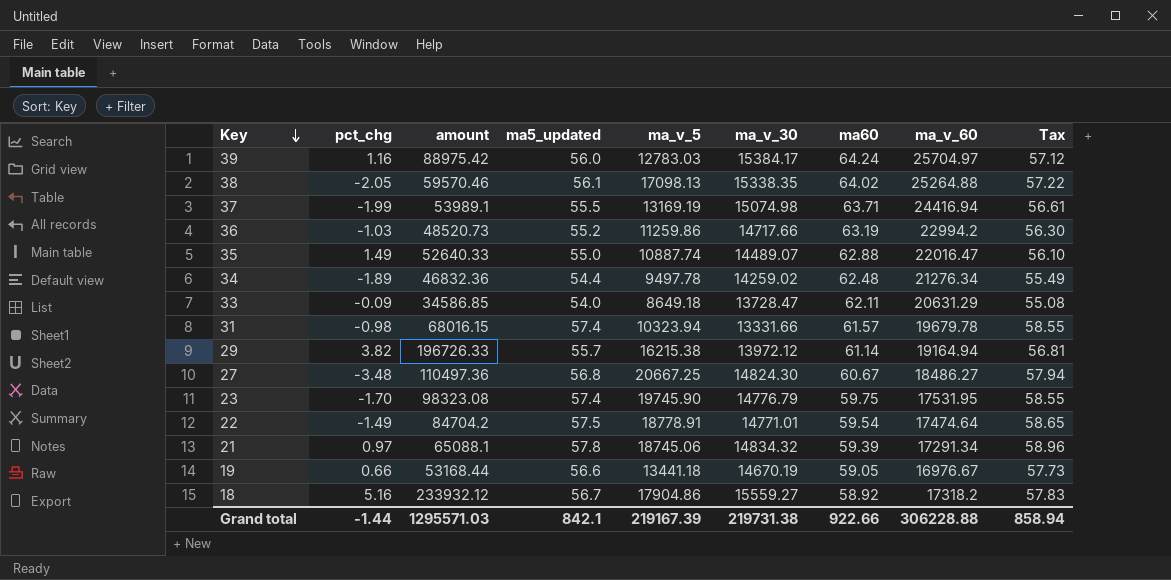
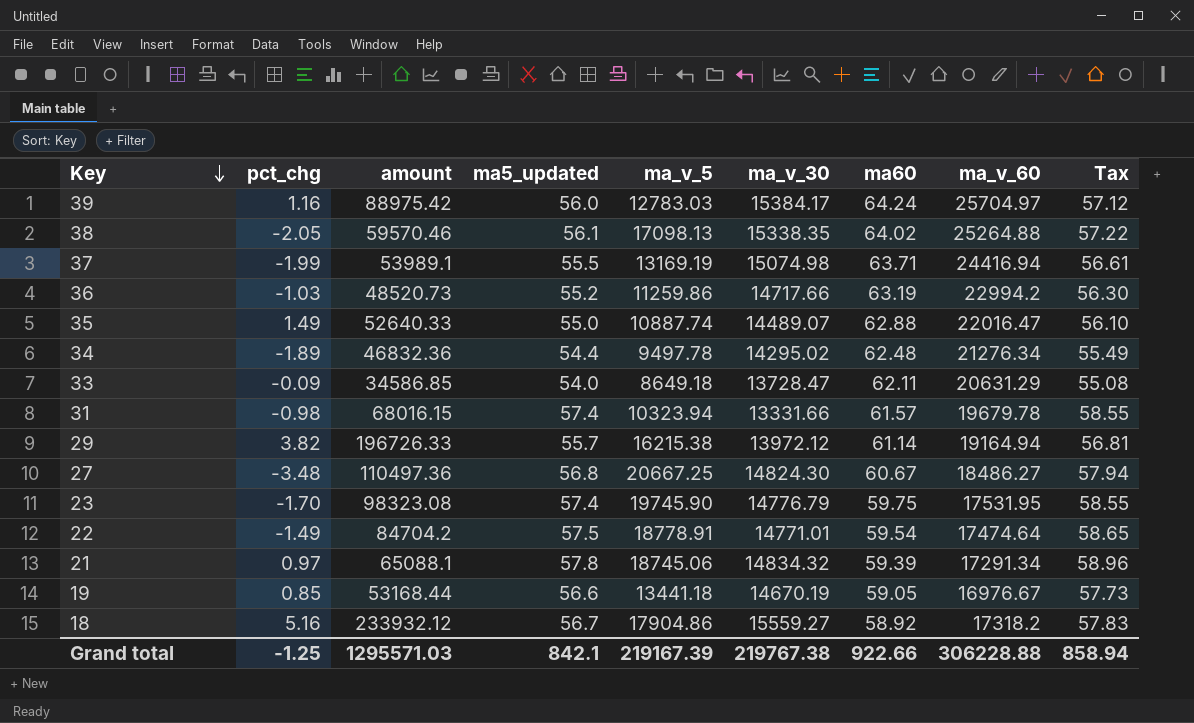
34 | ma_v_30: 14259.02 -> 14295.02
19 | pct_chg: 0.66 -> 0.85
Grand total | pct_chg: -1.44 -> -1.25
Grand total | ma_v_30: 219731.38 -> 219767.38

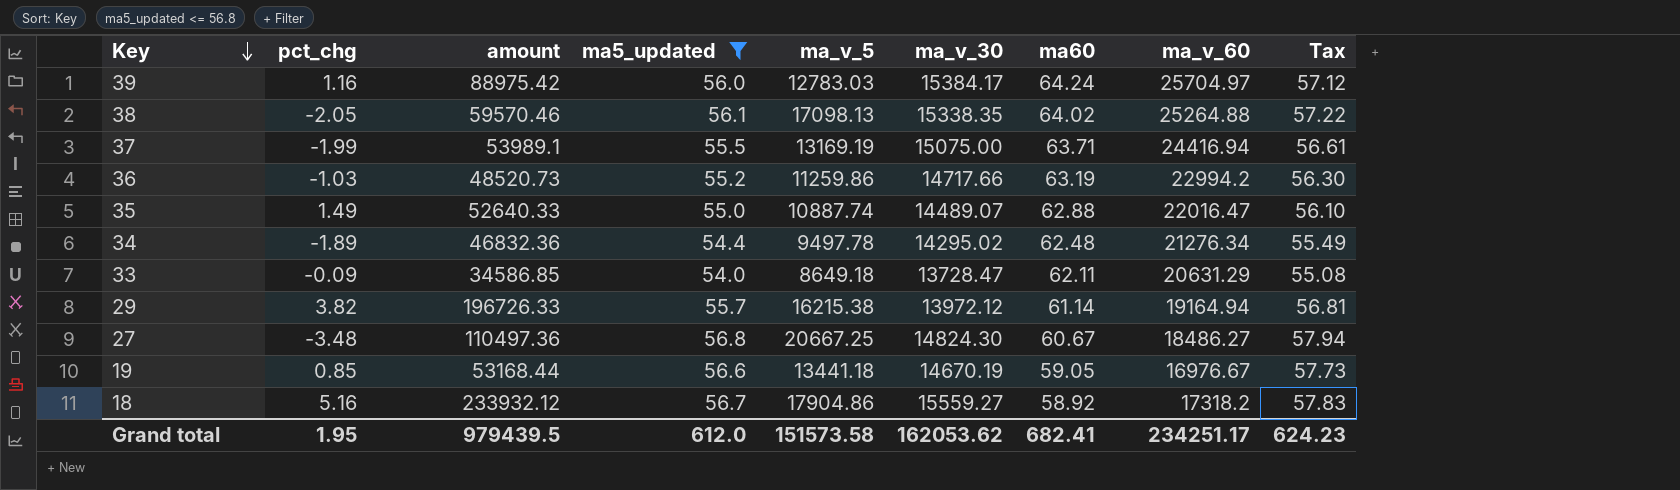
filter: none -> ma5_updated <= 56.8
37 | ma_v_30: 15074.98 -> 15075.00
Grand total | pct_chg: -1.25 -> 1.95
Grand total | amount: 1295571.03 -> 979439.5
Grand total | ma5_updated: 842.1 -> 612.0
Grand total | ma_v_5: 219167.39 -> 151573.58
Grand total | ma_v_30: 219767.38 -> 162053.62
Grand total | ma60: 922.66 -> 682.41
Grand total | ma_v_60: 306228.88 -> 234251.17
Grand total | Tax: 858.94 -> 624.23

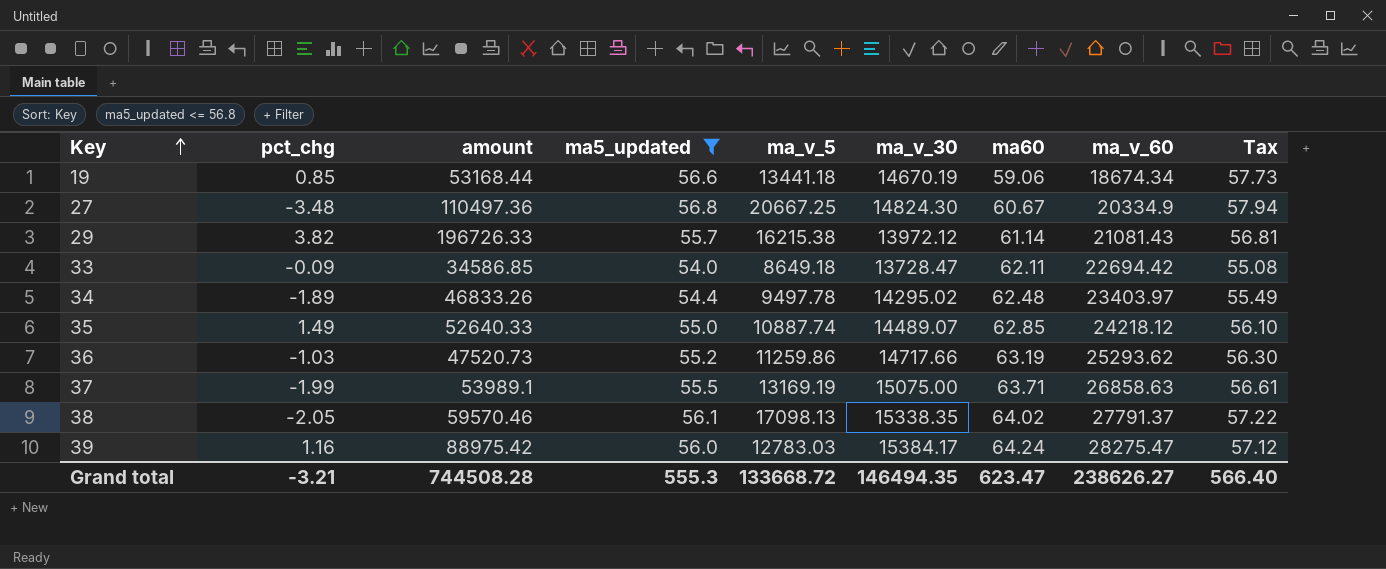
row order: Key descending -> Key ascending
row 18: 5.16 | 233932.12 | 56.7 | 17904.86 | 15559.27 | 58.92 | 17318.2 | 57.83 -> none
19 | ma60: 59.05 -> 59.06
19 | ma_v_60: 16976.67 -> 18674.34
27 | ma_v_60: 18486.27 -> 20334.9
29 | ma_v_60: 19164.94 -> 21081.43
33 | ma_v_60: 20631.29 -> 22694.42
34 | amount: 46832.36 -> 46833.26
34 | ma_v_60: 21276.34 -> 23403.97
35 | ma60: 62.88 -> 62.85
35 | ma_v_60: 22016.47 -> 24218.12
36 | amount: 48520.73 -> 47520.73
36 | ma_v_60: 22994.2 -> 25293.62
37 | ma_v_60: 24416.94 -> 26858.63
38 | ma_v_60: 25264.88 -> 27791.37
39 | ma_v_60: 25704.97 -> 28275.47
Grand total | pct_chg: 1.95 -> -3.21
Grand total | amount: 979439.5 -> 744508.28
Grand total | ma5_updated: 612.0 -> 555.3
Grand total | ma_v_5: 151573.58 -> 133668.72
Grand total | ma_v_30: 162053.62 -> 146494.35
Grand total | ma60: 682.41 -> 623.47
Grand total | ma_v_60: 234251.17 -> 238626.27
Grand total | Tax: 624.23 -> 566.40

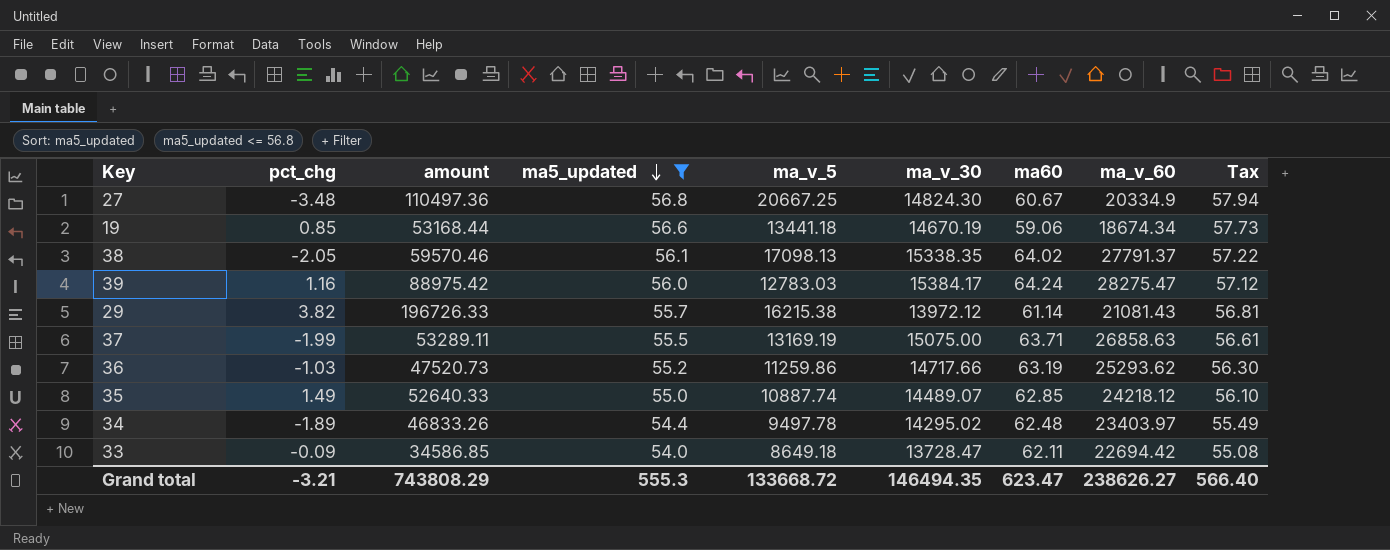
row order: Key ascending -> ma5_updated descending
37 | amount: 53989.1 -> 53289.11
Grand total | amount: 744508.28 -> 743808.29

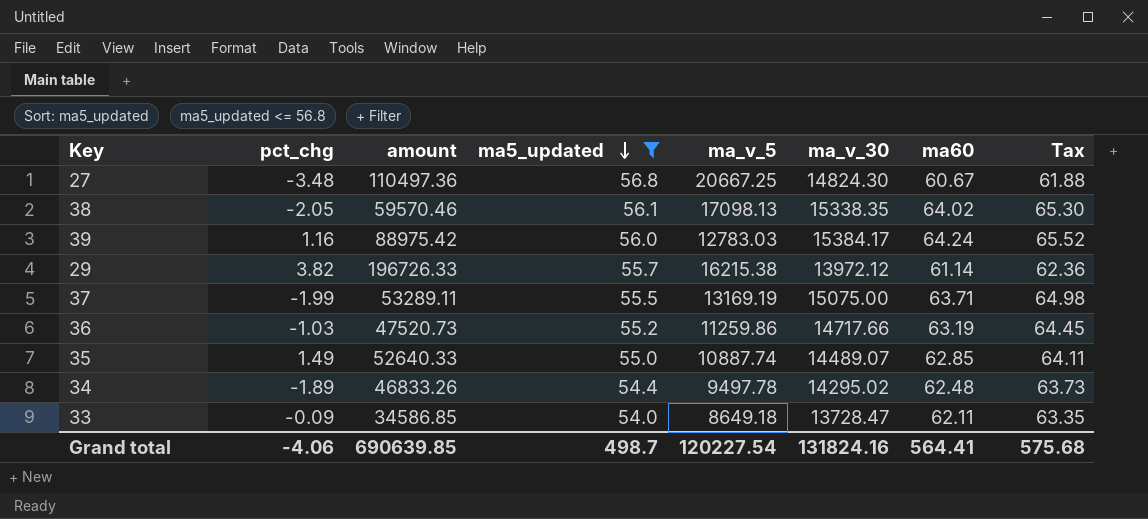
column ma_v_60 | position: 8 -> none
column Tax | formula: [ma5_updated] * 1.02 -> [ma60] * 1.02
row 19: 0.85 | 53168.44 | 56.6 | 13441.18 | 14670.19 | 59.06 | 18674.34 | 57.73 -> none
Grand total | pct_chg: -3.21 -> -4.06
Grand total | amount: 743808.29 -> 690639.85
Grand total | ma5_updated: 555.3 -> 498.7
Grand total | ma_v_5: 133668.72 -> 120227.54
Grand total | ma_v_30: 146494.35 -> 131824.16
Grand total | ma60: 623.47 -> 564.41
Grand total | Tax: 566.40 -> 575.68

